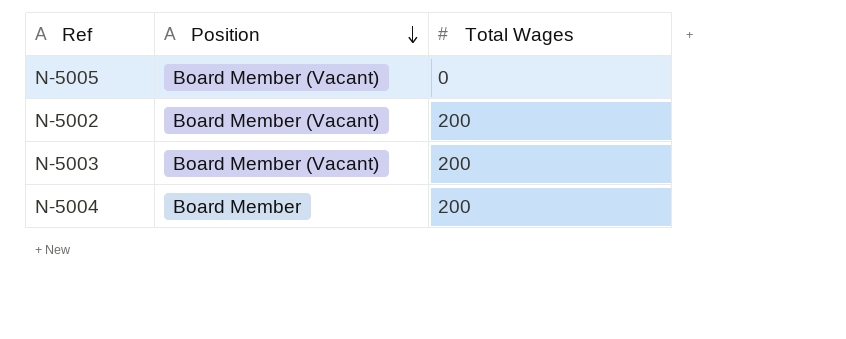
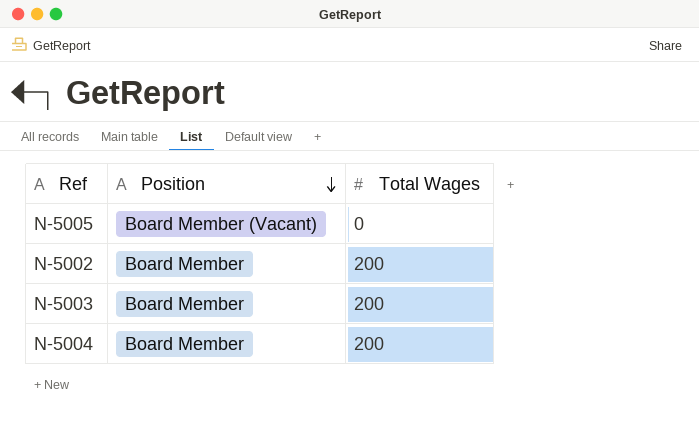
N-5002 | Position: Board Member (Vacant) -> Board Member
N-5003 | Position: Board Member (Vacant) -> Board Member

